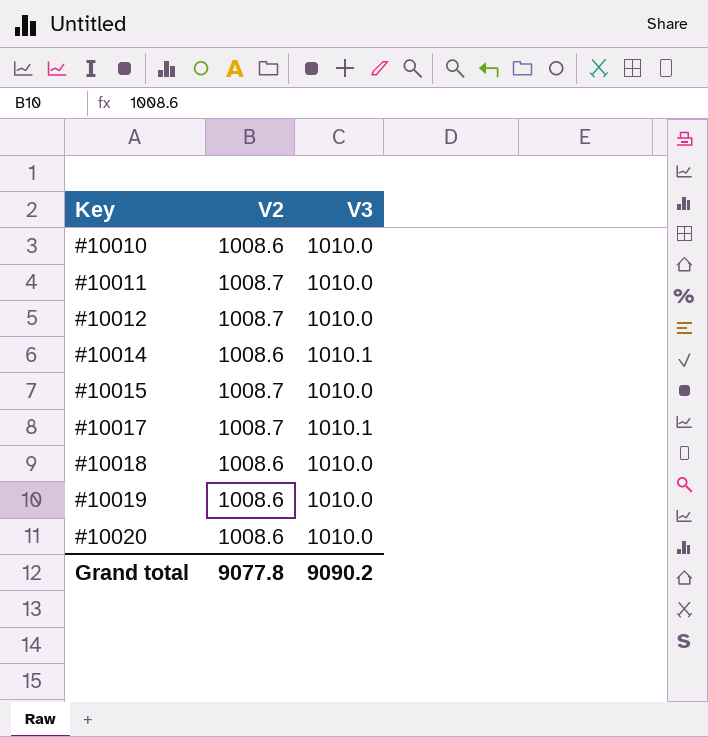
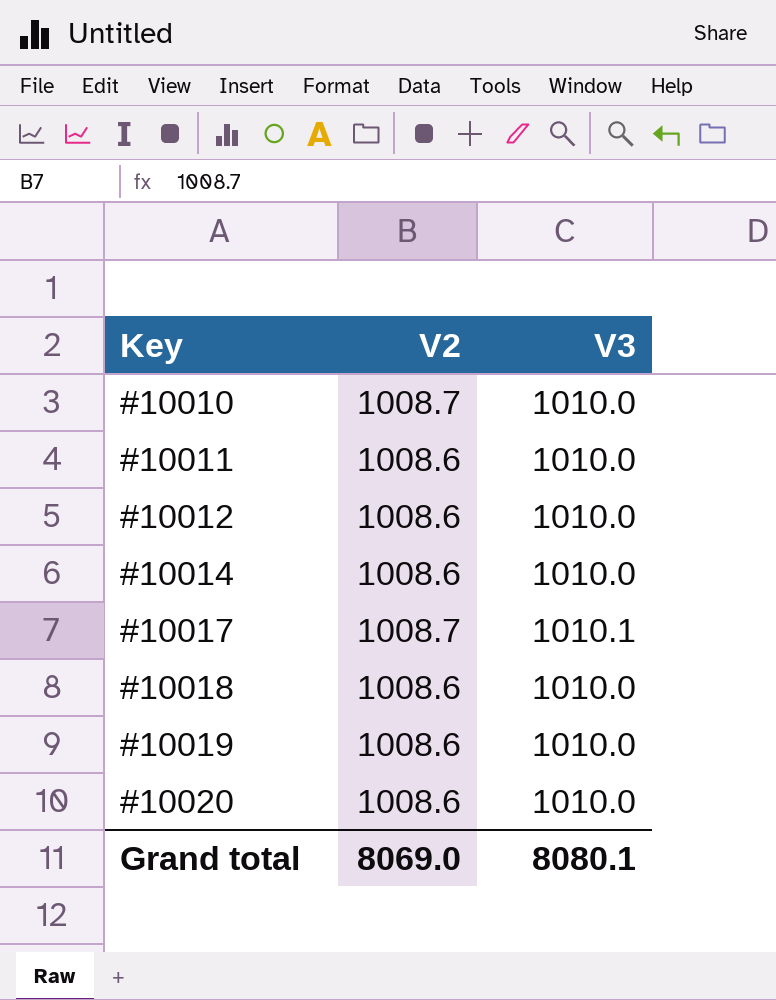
row #10015: 1008.7 | 1010.0 -> none
#10010 | V2: 1008.6 -> 1008.7
#10011 | V2: 1008.7 -> 1008.6
#10012 | V2: 1008.7 -> 1008.6
#10014 | V3: 1010.1 -> 1010.0
Grand total | V2: 9077.8 -> 8069.0
Grand total | V3: 9090.2 -> 8080.1

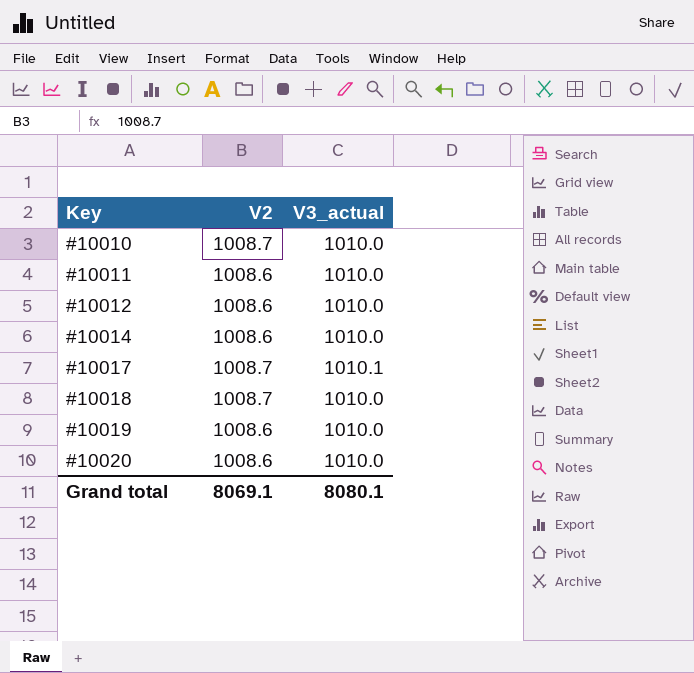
column name: V3 -> V3_actual
#10018 | V2: 1008.6 -> 1008.7
Grand total | V2: 8069.0 -> 8069.1

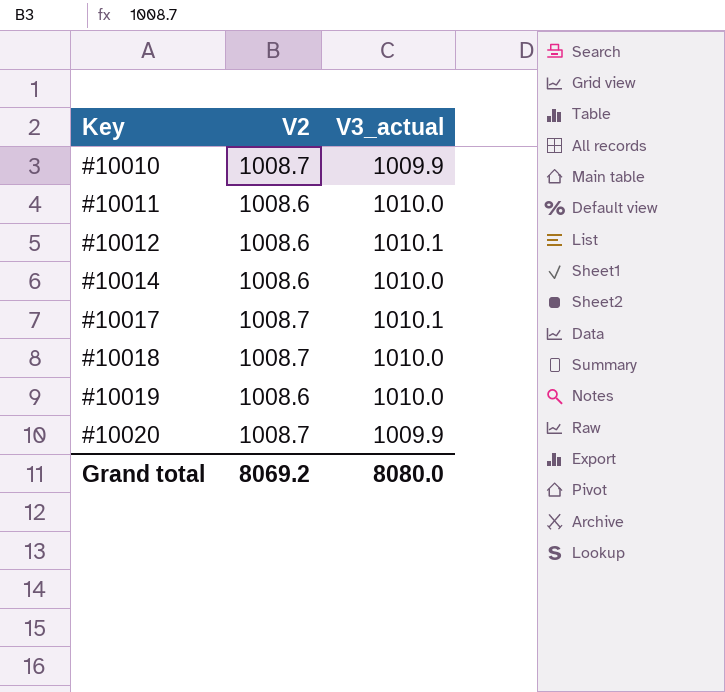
#10010 | V3_actual: 1010.0 -> 1009.9
#10012 | V3_actual: 1010.0 -> 1010.1
#10020 | V2: 1008.6 -> 1008.7
#10020 | V3_actual: 1010.0 -> 1009.9
Grand total | V2: 8069.1 -> 8069.2
Grand total | V3_actual: 8080.1 -> 8080.0

